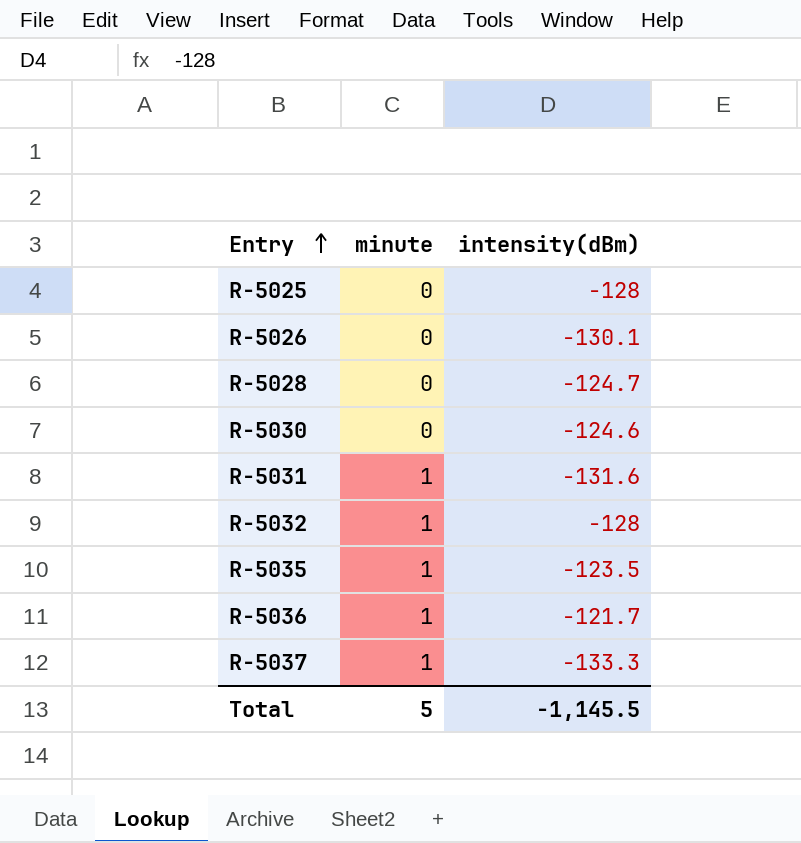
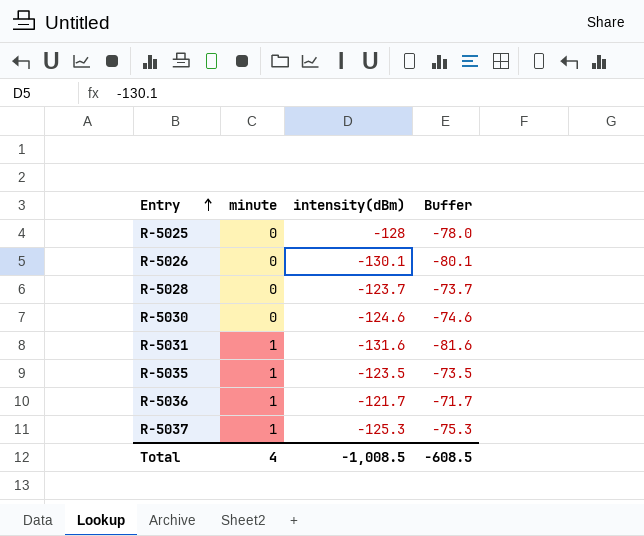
column Buffer | formula: none -> [intensity(dBm)] + 50
row R-5032: 1 | -128 -> none
R-5028 | intensity(dBm): -124.7 -> -123.7
R-5037 | intensity(dBm): -133.3 -> -125.3
Total | minute: 5 -> 4
Total | intensity(dBm): -1,145.5 -> -1,008.5

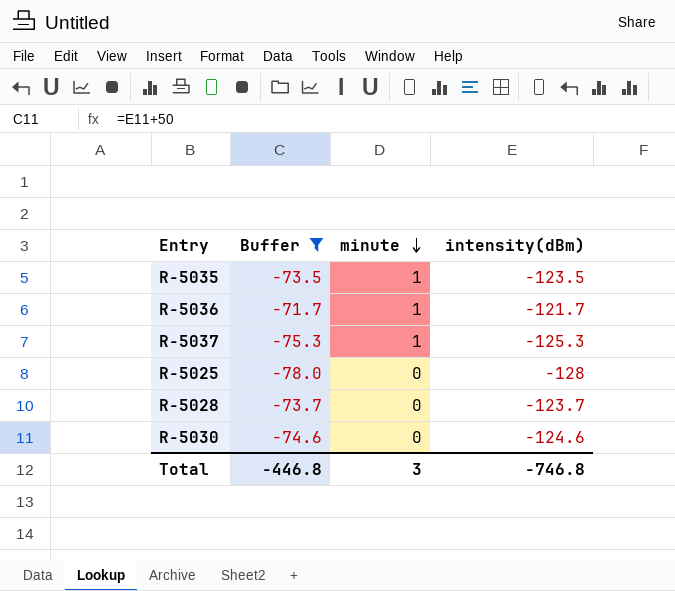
filter: none -> Buffer >= -78.0
row order: Entry ascending -> minute descending
column Buffer | position: 4 -> 2
Total | Buffer: -608.5 -> -446.8
Total | minute: 4 -> 3
Total | intensity(dBm): -1,008.5 -> -746.8

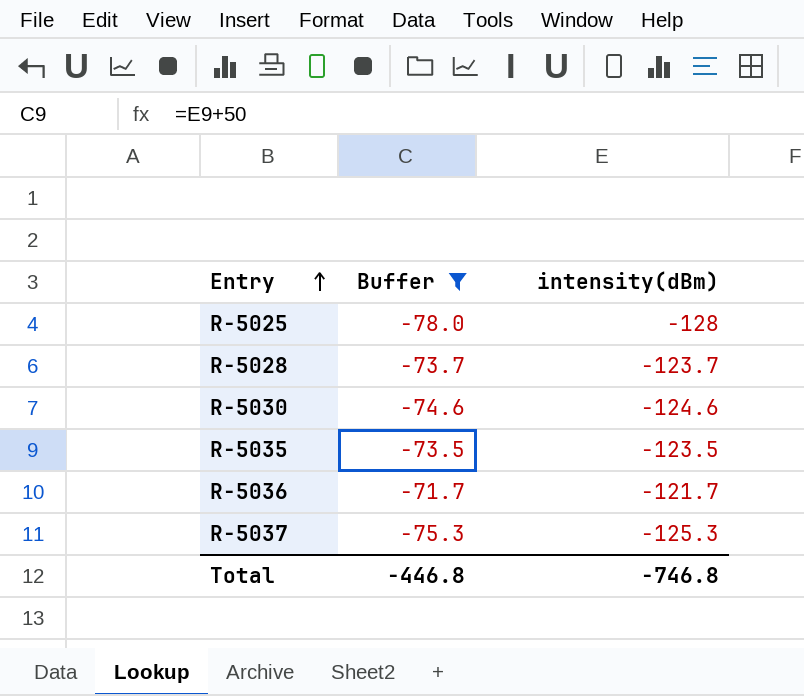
row order: minute descending -> Entry ascending
column minute | position: 3 -> none

